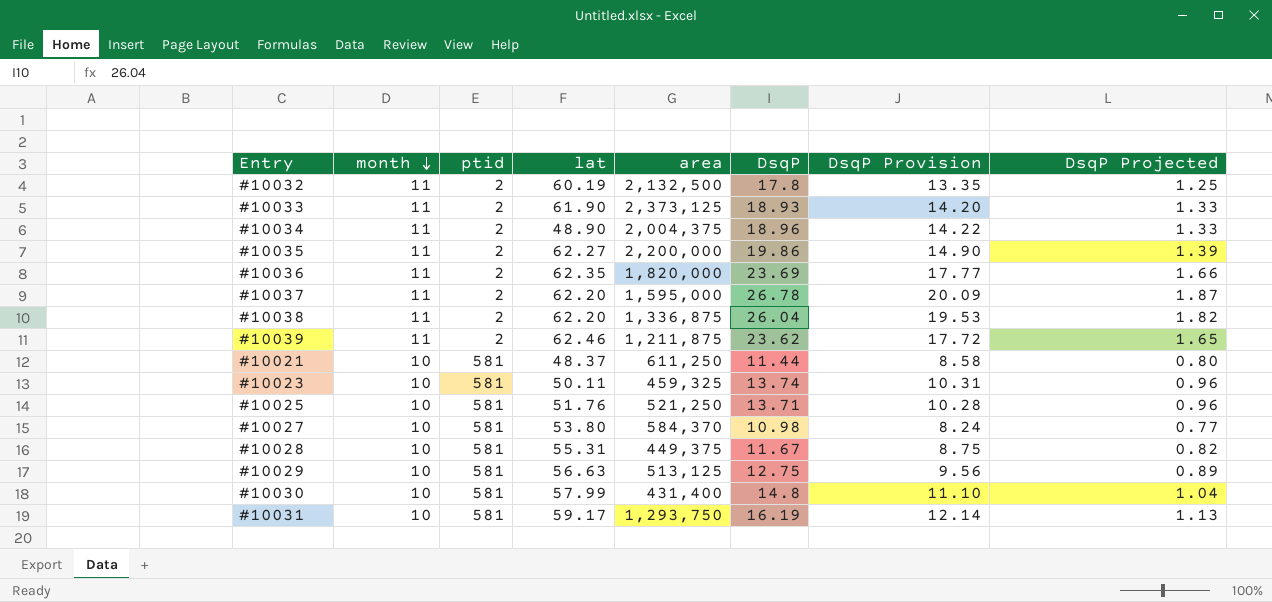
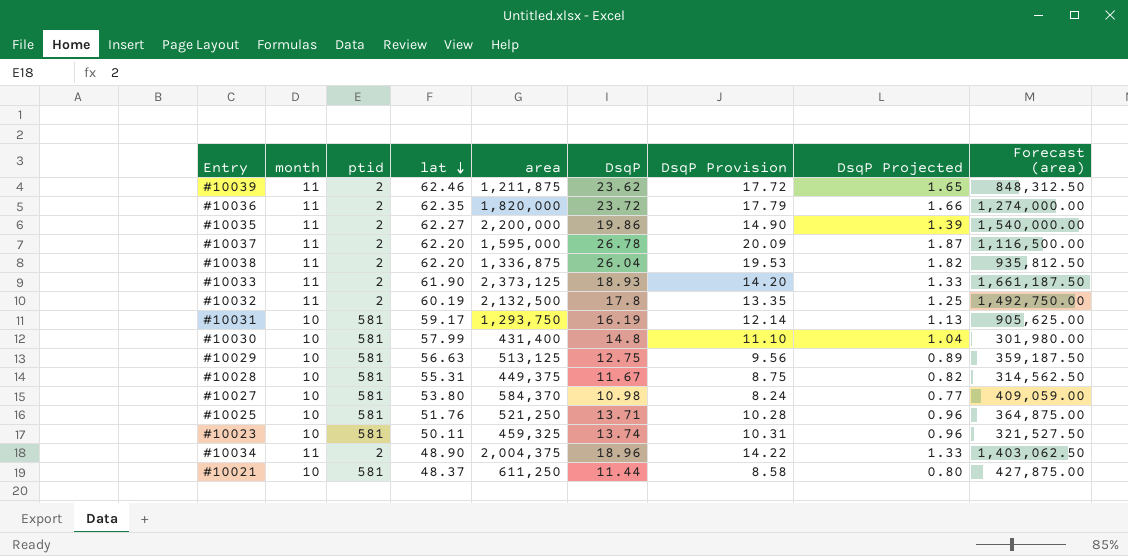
row order: month descending -> lat descending
column Forecast (area) | formula: none -> [area] * 0.7
#10036 | DsqP: 23.69 -> 23.72
#10036 | DsqP Provision: 17.77 -> 17.79

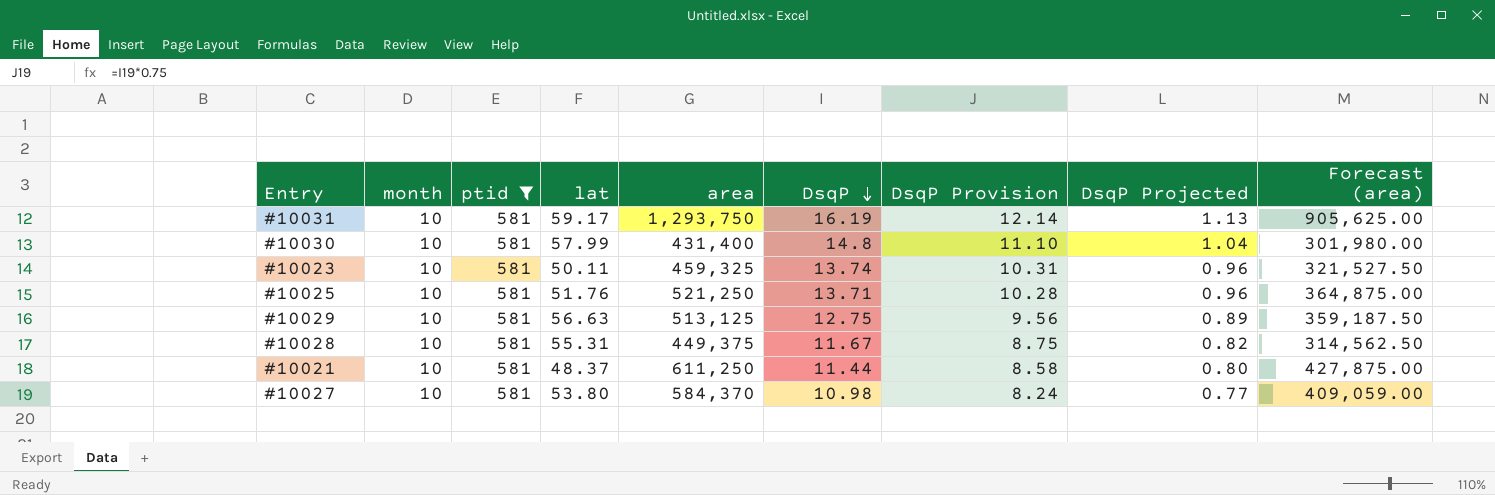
filter: none -> ptid = 581
row order: lat descending -> DsqP descending

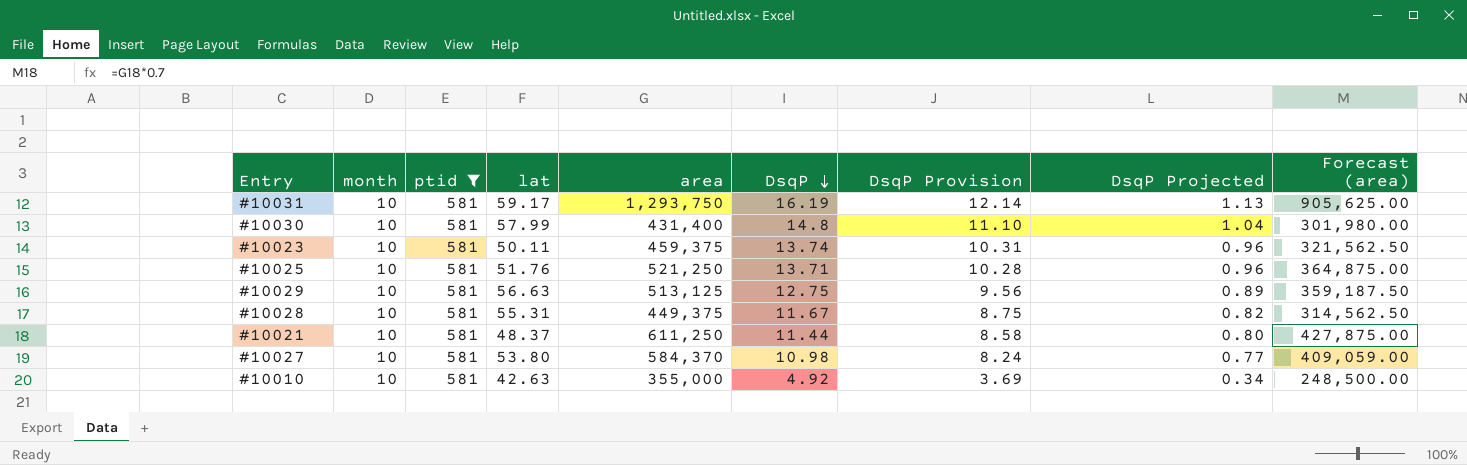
#10023 | area: 459,325 -> 459,375
#10023 | Forecast (area): 321,527.50 -> 321,562.50
row #10010: none -> 10 | 581 | 42.63 | 355,000 | 4.92 | 3.69 | 0.34 | 248,500.00

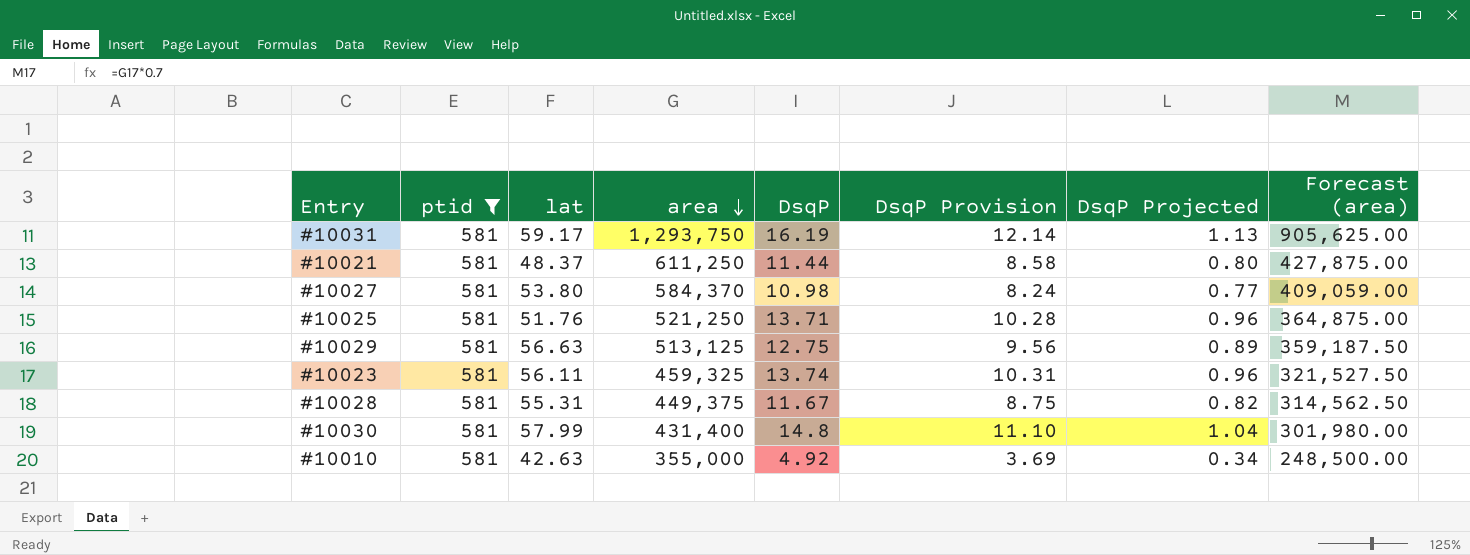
row order: DsqP descending -> area descending
column month | position: 2 -> none
#10023 | lat: 50.11 -> 56.11
#10023 | area: 459,375 -> 459,325
#10023 | Forecast (area): 321,562.50 -> 321,527.50

